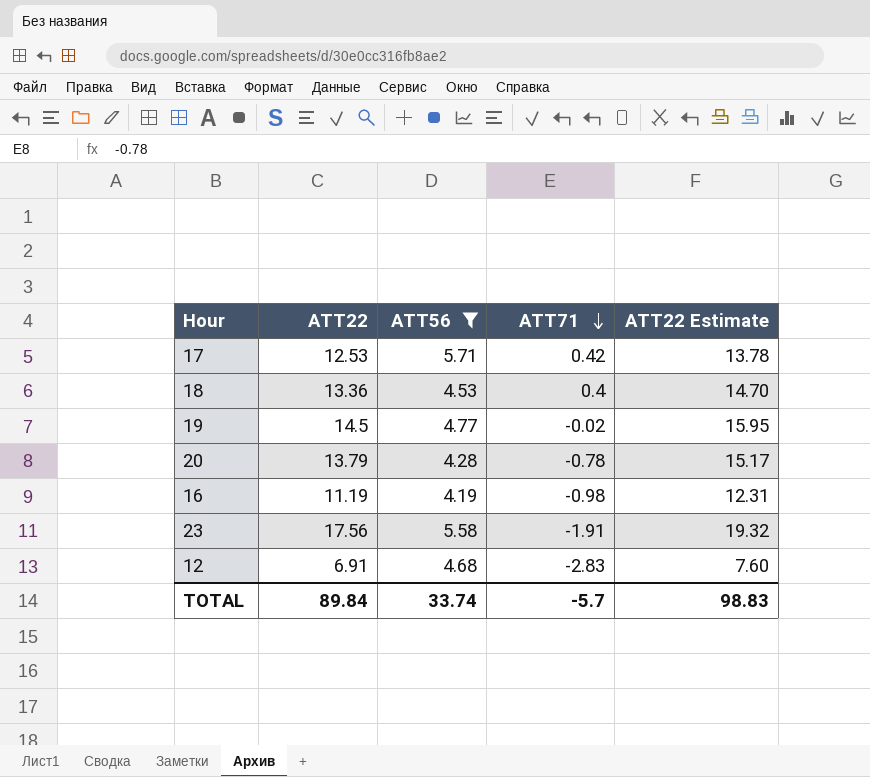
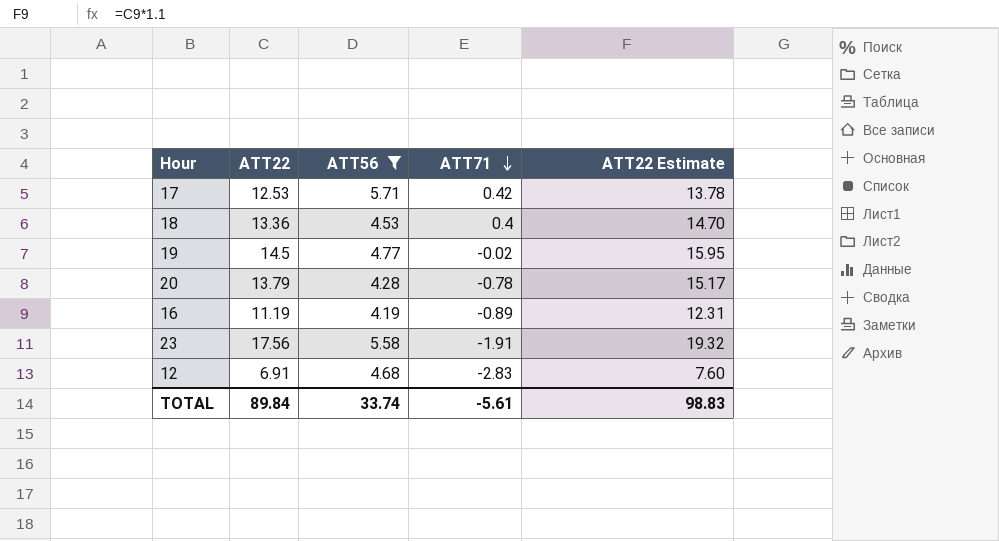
16 | ATT71: -0.98 -> -0.89
TOTAL | ATT71: -5.7 -> -5.61

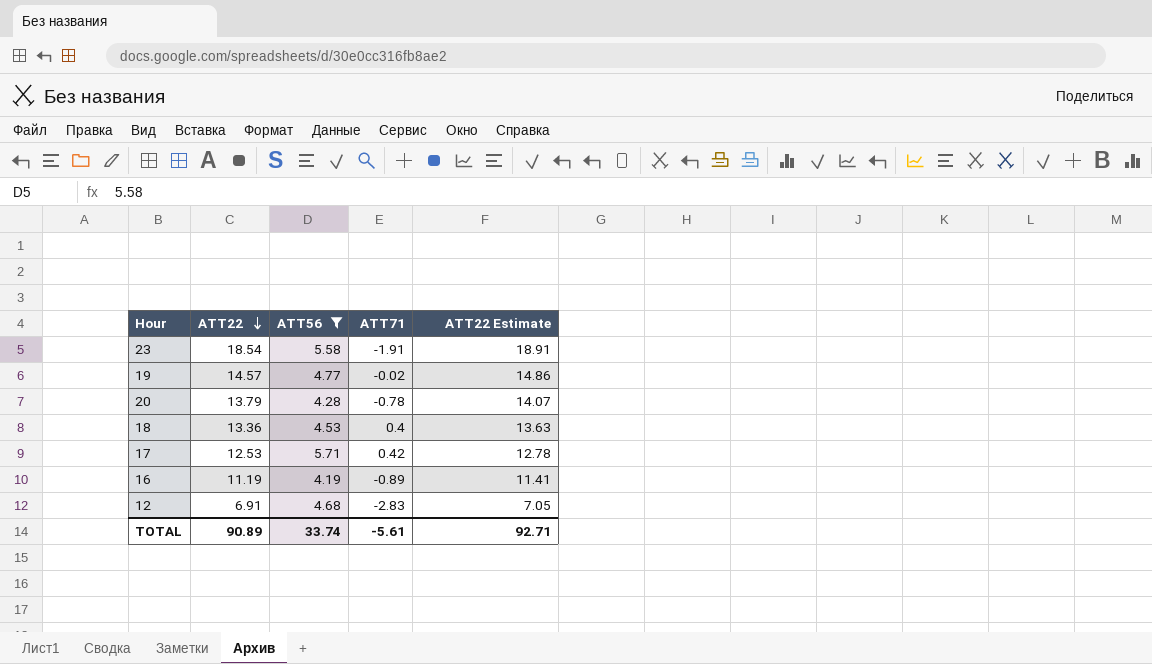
row order: ATT71 descending -> ATT22 descending
column ATT22 Estimate | formula: [ATT22] * 1.1 -> [ATT22] * 1.02
23 | ATT22: 17.56 -> 18.54
19 | ATT22: 14.5 -> 14.57
TOTAL | ATT22: 89.84 -> 90.89
TOTAL | ATT22 Estimate: 98.83 -> 92.71

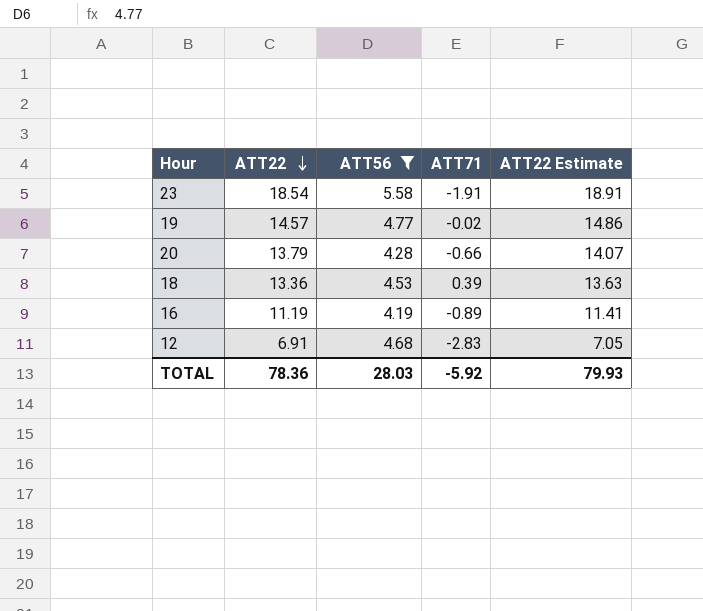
row 17: 12.53 | 5.71 | 0.42 | 12.78 -> none
20 | ATT71: -0.78 -> -0.66
18 | ATT71: 0.4 -> 0.39
TOTAL | ATT22: 90.89 -> 78.36
TOTAL | ATT56: 33.74 -> 28.03
TOTAL | ATT71: -5.61 -> -5.92
TOTAL | ATT22 Estimate: 92.71 -> 79.93

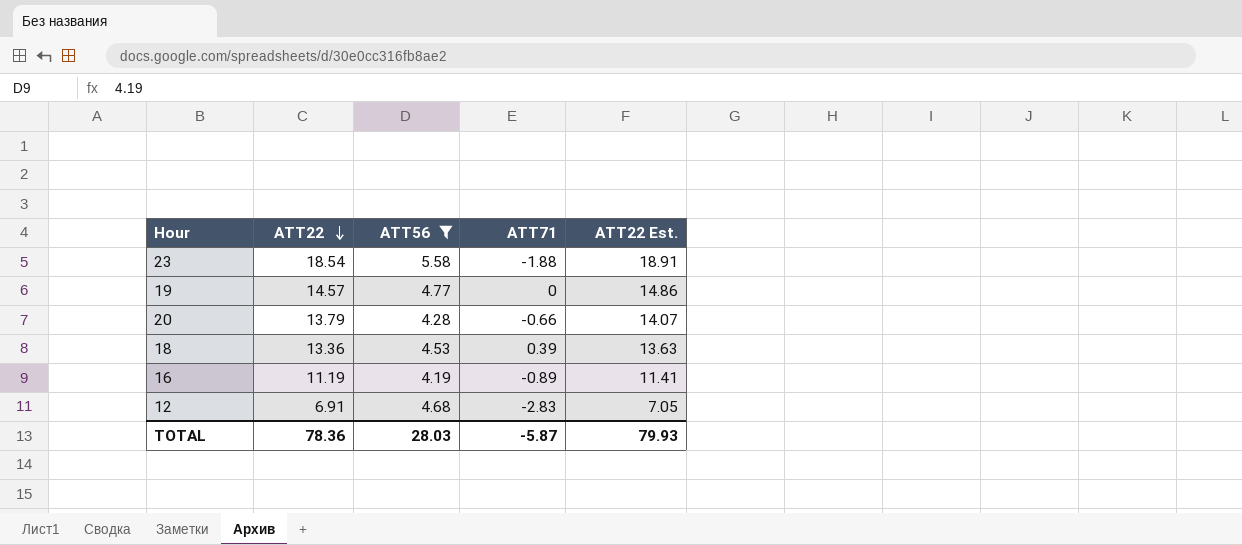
column name: ATT22 Estimate -> ATT22 Est.
23 | ATT71: -1.91 -> -1.88
19 | ATT71: -0.02 -> 0
TOTAL | ATT71: -5.92 -> -5.87

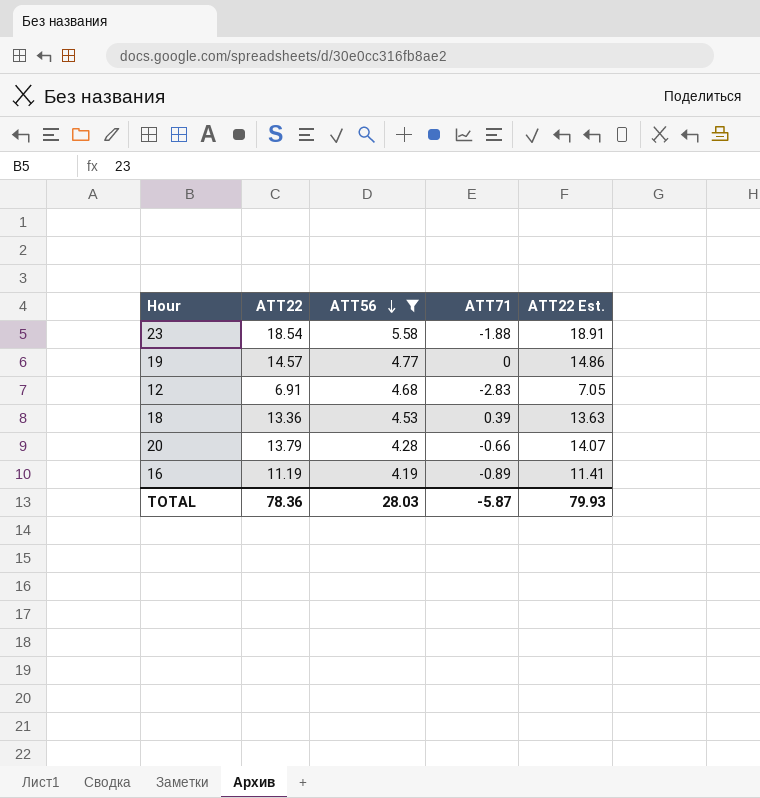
row order: ATT22 descending -> ATT56 descending

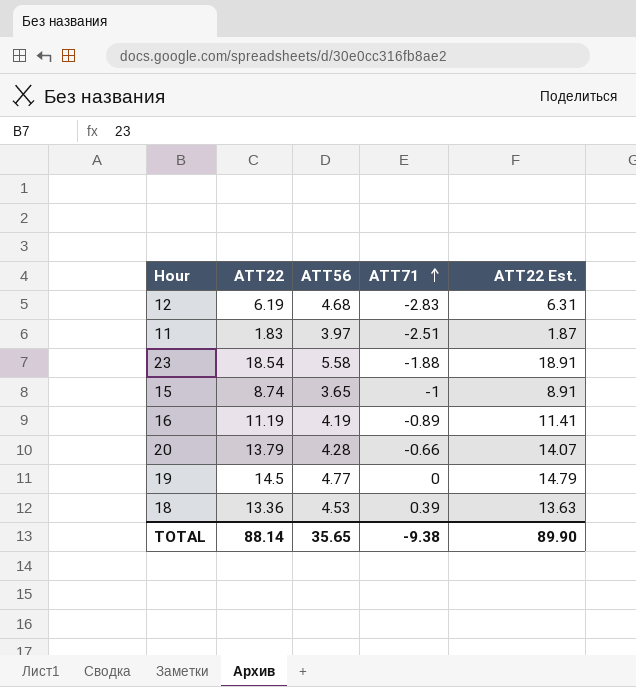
filter: ATT56 >= 4.19 -> none
row order: ATT56 descending -> ATT71 ascending
12 | ATT22: 6.91 -> 6.19
12 | ATT22 Est.: 7.05 -> 6.31
19 | ATT22: 14.57 -> 14.5
19 | ATT22 Est.: 14.86 -> 14.79
TOTAL | ATT22: 78.36 -> 88.14
TOTAL | ATT56: 28.03 -> 35.65
TOTAL | ATT71: -5.87 -> -9.38
TOTAL | ATT22 Est.: 79.93 -> 89.90

